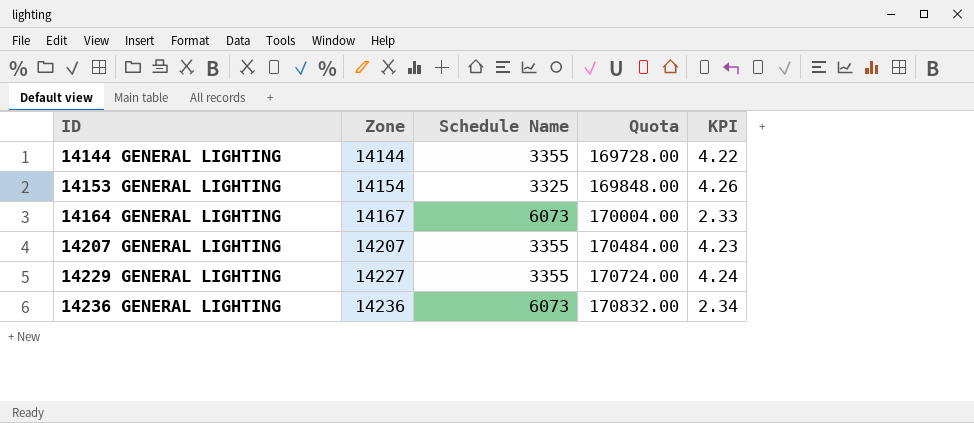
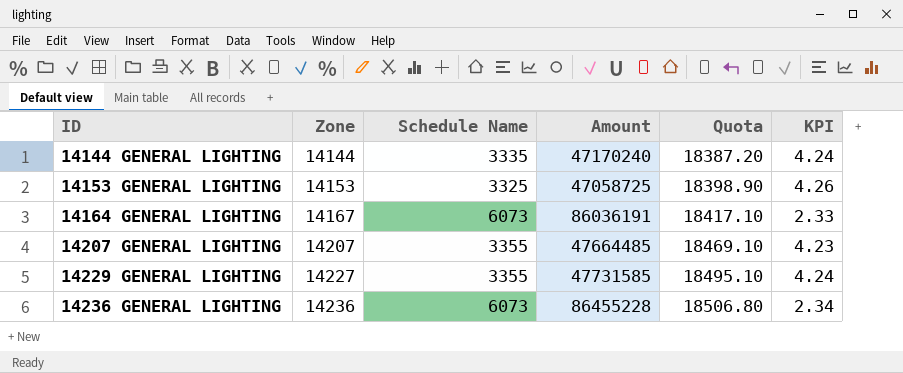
column Amount | formula: none -> [Zone] * [Schedule Name]
column Quota | formula: [Zone] * 12 -> [Zone] * 1.3
14144 GENERAL LIGHTING | Schedule Name: 3355 -> 3335
14144 GENERAL LIGHTING | KPI: 4.22 -> 4.24
14153 GENERAL LIGHTING | Zone: 14154 -> 14153

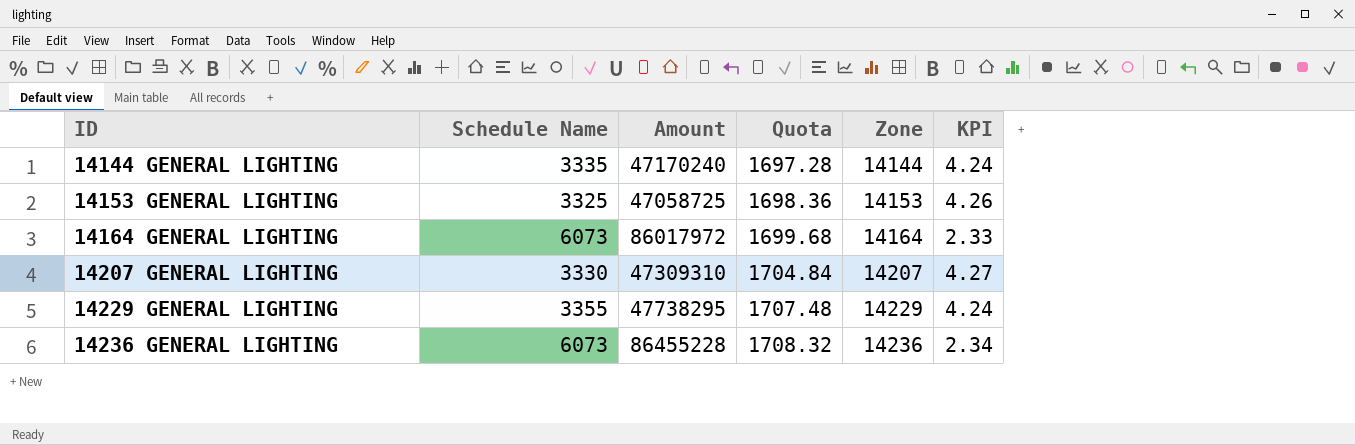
column Quota | formula: [Zone] * 1.3 -> [Zone] * 0.12
column Zone | position: 2 -> 5
14164 GENERAL LIGHTING | Amount: 86036191 -> 86017972
14164 GENERAL LIGHTING | Zone: 14167 -> 14164
14207 GENERAL LIGHTING | Schedule Name: 3355 -> 3330
14207 GENERAL LIGHTING | Amount: 47664485 -> 47309310
14207 GENERAL LIGHTING | KPI: 4.23 -> 4.27
14229 GENERAL LIGHTING | Amount: 47731585 -> 47738295
14229 GENERAL LIGHTING | Zone: 14227 -> 14229

